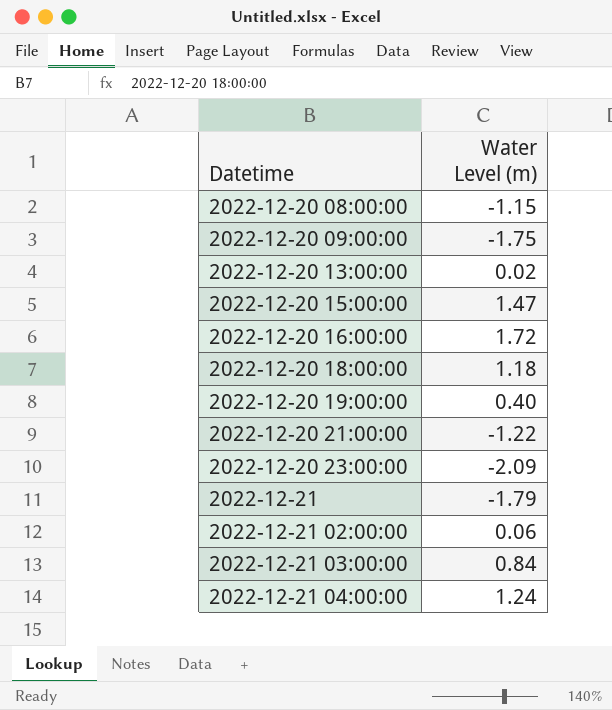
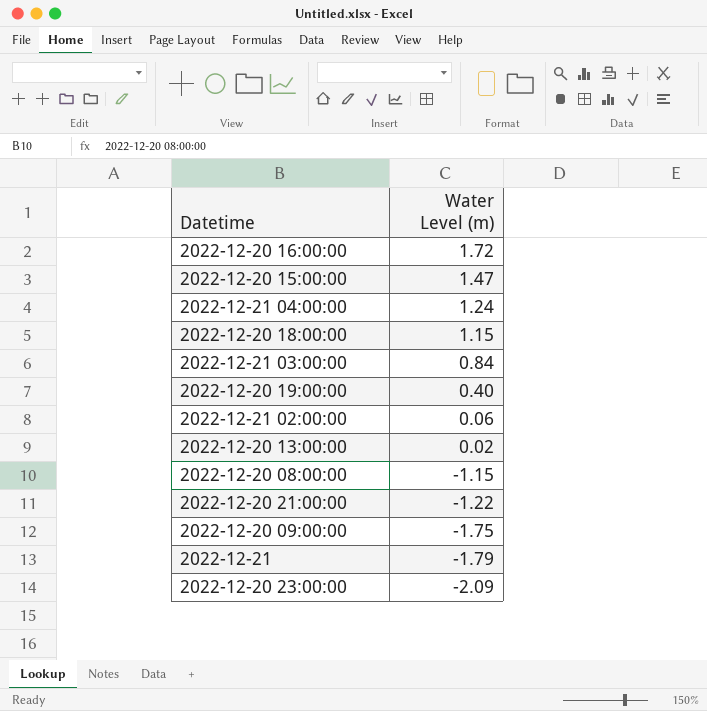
row order: Datetime ascending -> Water Level (m) descending
2022-12-20 18:00:00 | Water Level (m): 1.18 -> 1.15

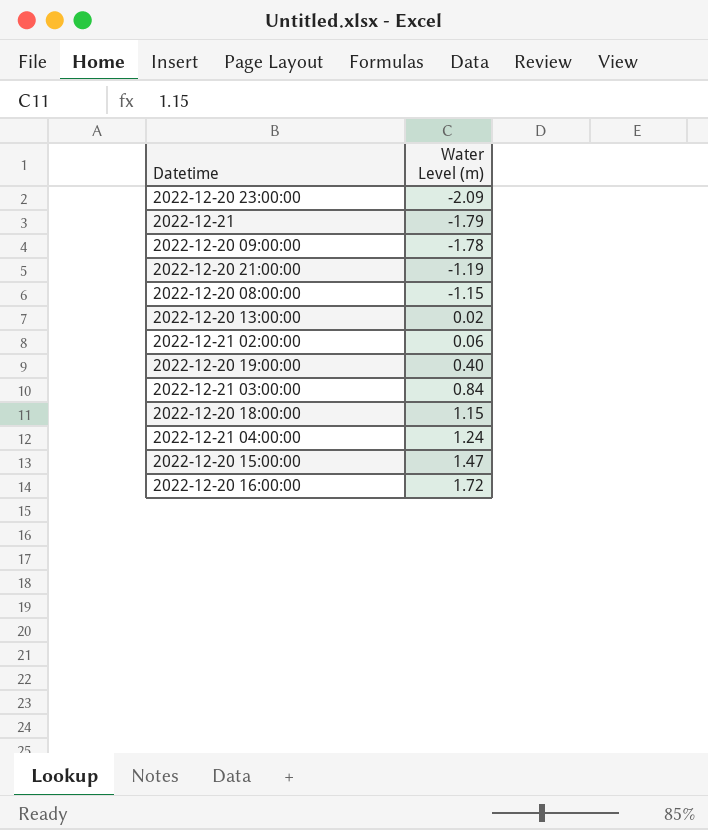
row order: Water Level (m) descending -> Water Level (m) ascending
2022-12-20 09:00:00 | Water Level (m): -1.75 -> -1.78
2022-12-20 21:00:00 | Water Level (m): -1.22 -> -1.19

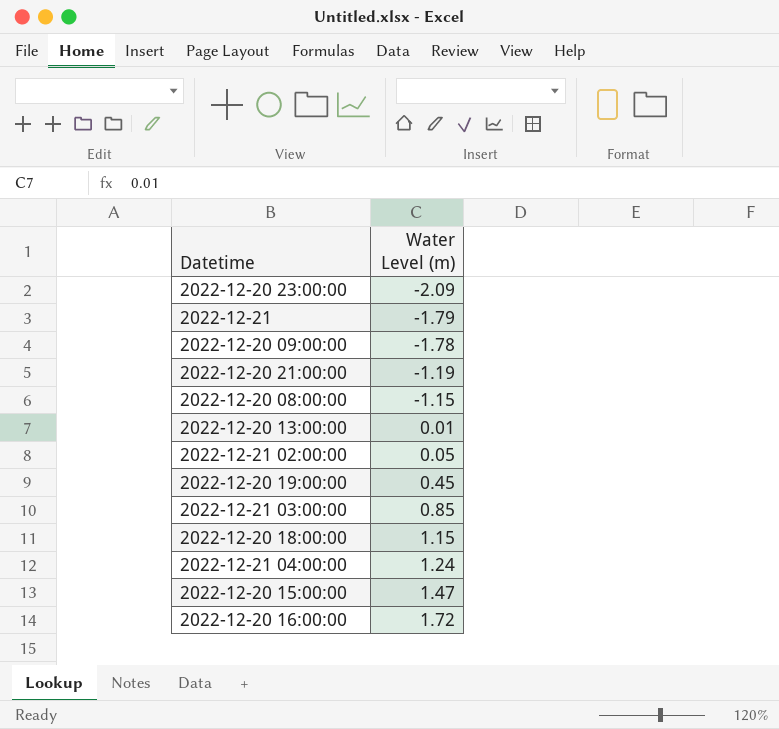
2022-12-20 13:00:00 | Water Level (m): 0.02 -> 0.01
2022-12-21 02:00:00 | Water Level (m): 0.06 -> 0.05
2022-12-20 19:00:00 | Water Level (m): 0.40 -> 0.45
2022-12-21 03:00:00 | Water Level (m): 0.84 -> 0.85

